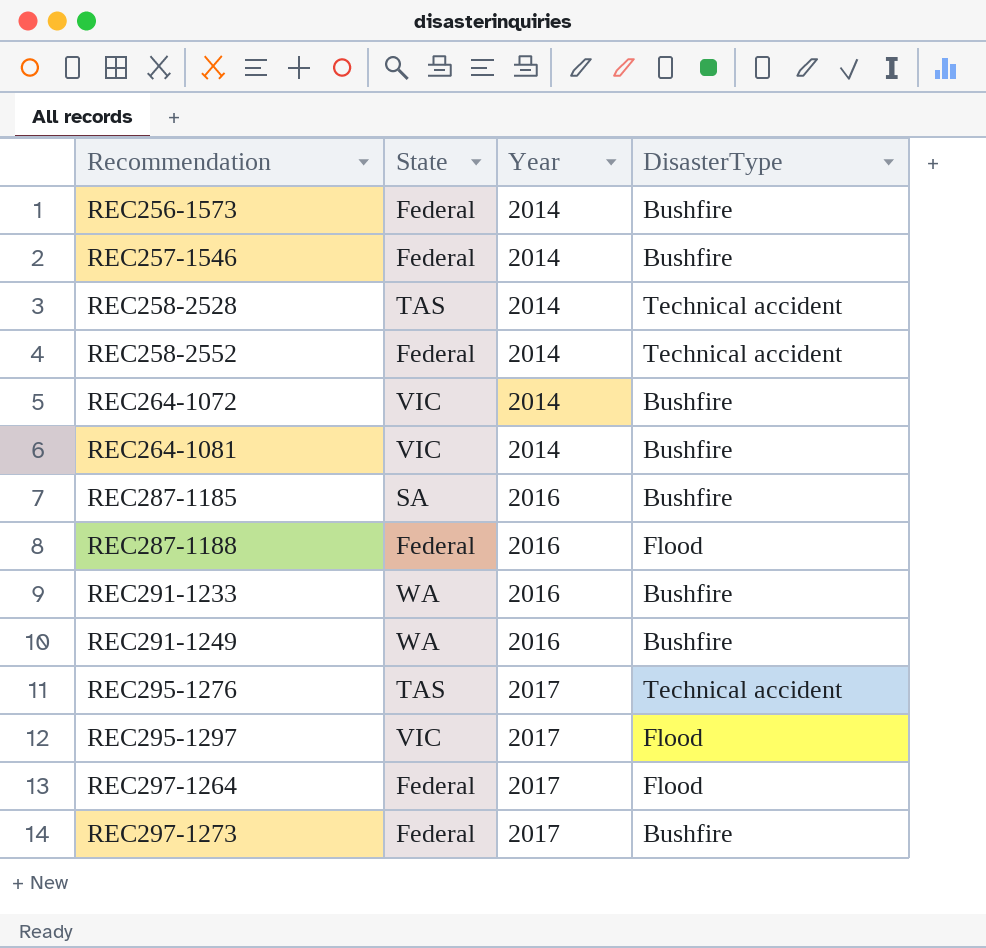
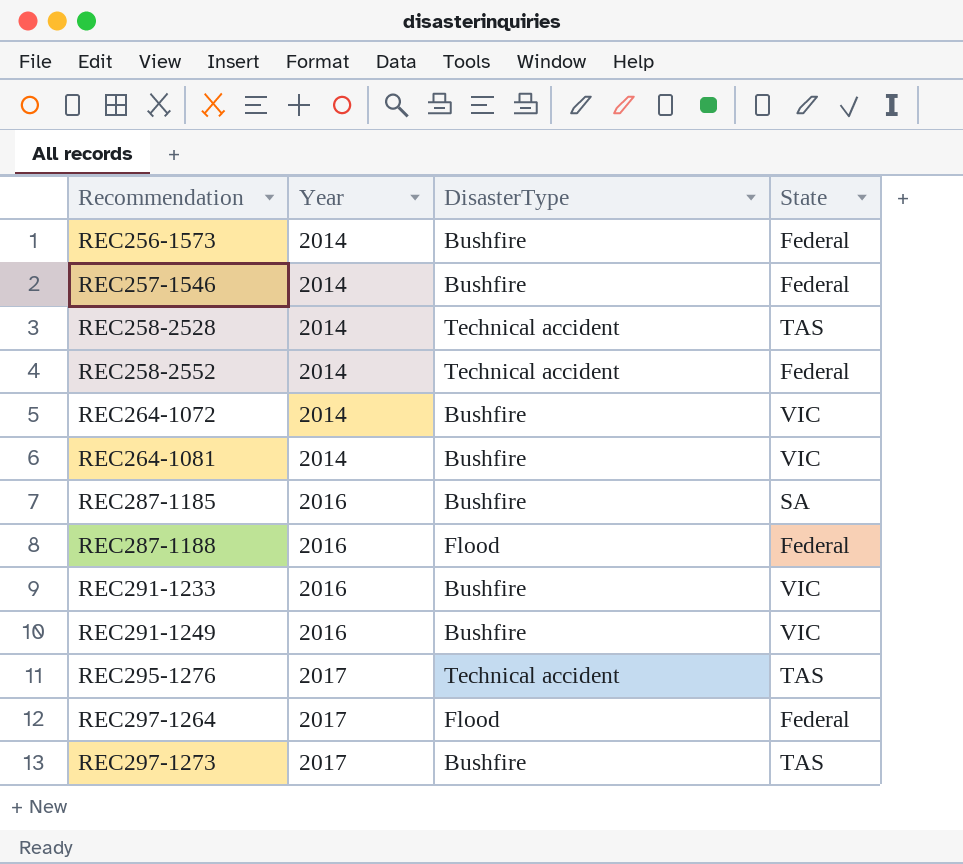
column State | position: 2 -> 4
row REC295-1297: VIC | 2017 | Flood -> none
REC291-1233 | State: WA -> VIC
REC291-1249 | State: WA -> VIC
REC297-1273 | State: Federal -> TAS

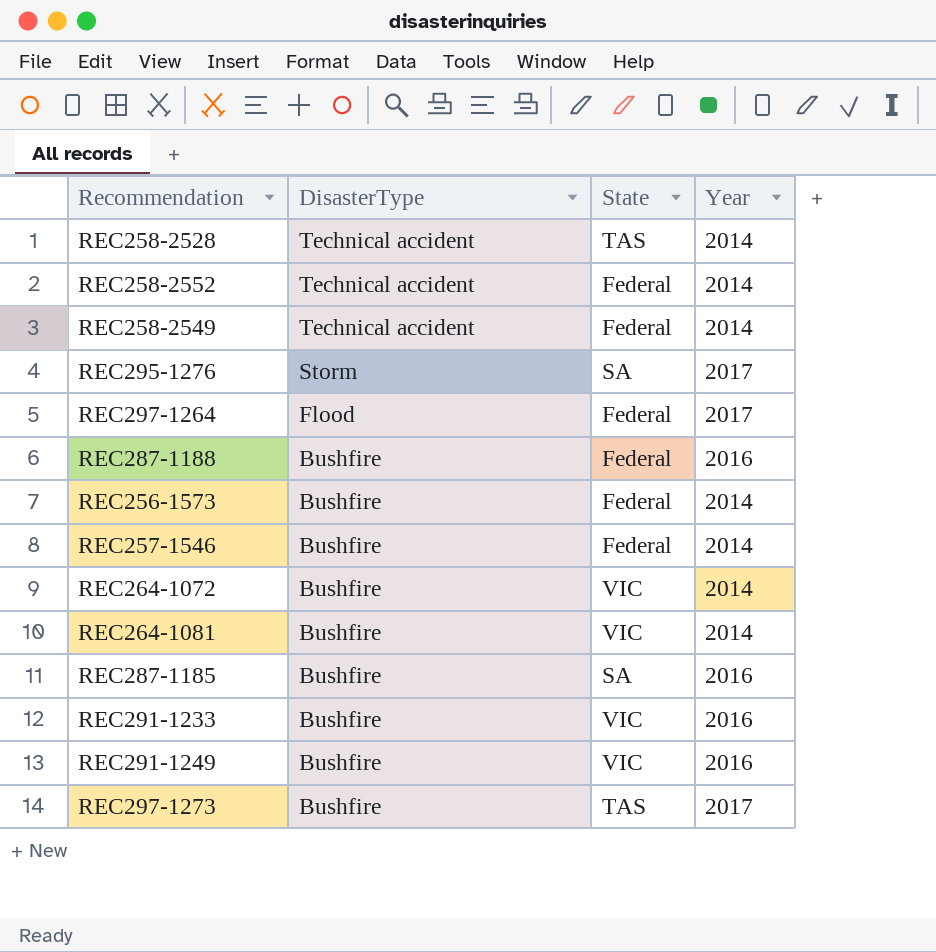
row order: Recommendation ascending -> DisasterType descending
column Year | position: 2 -> 4
row REC258-2549: none -> Technical accident | Federal | 2014
REC295-1276 | DisasterType: Technical accident -> Storm
REC295-1276 | State: TAS -> SA
REC287-1188 | DisasterType: Flood -> Bushfire

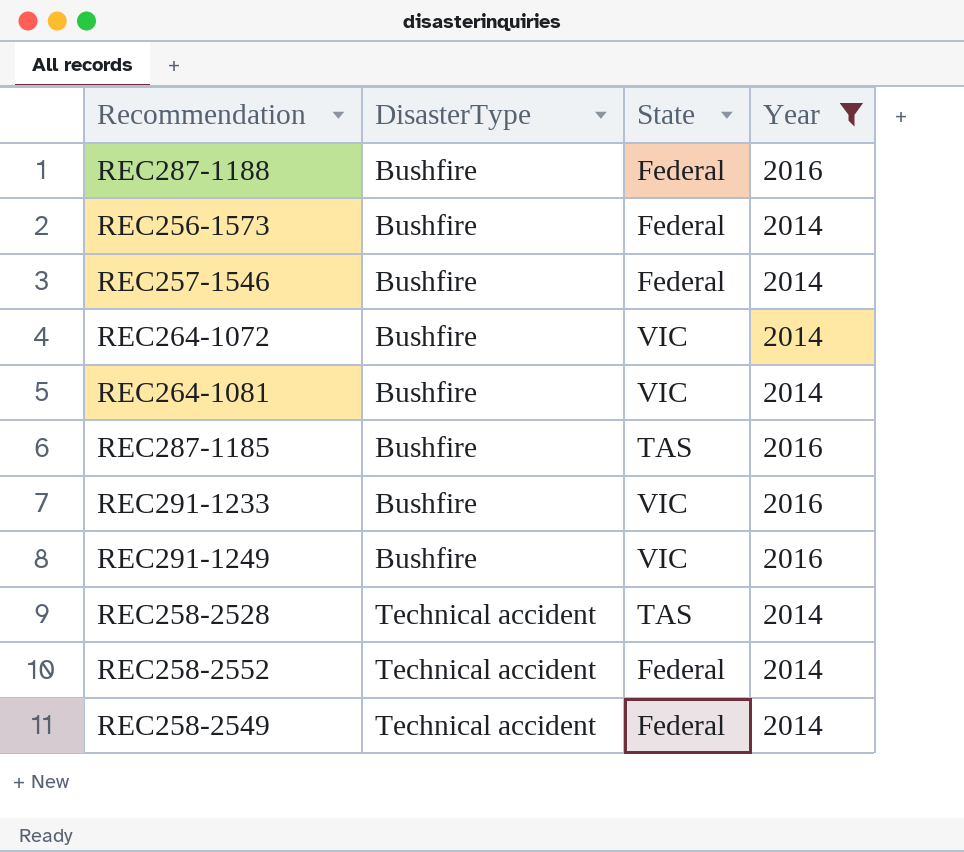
filter: none -> Year != 2017
row order: DisasterType descending -> DisasterType ascending
REC287-1185 | State: SA -> TAS

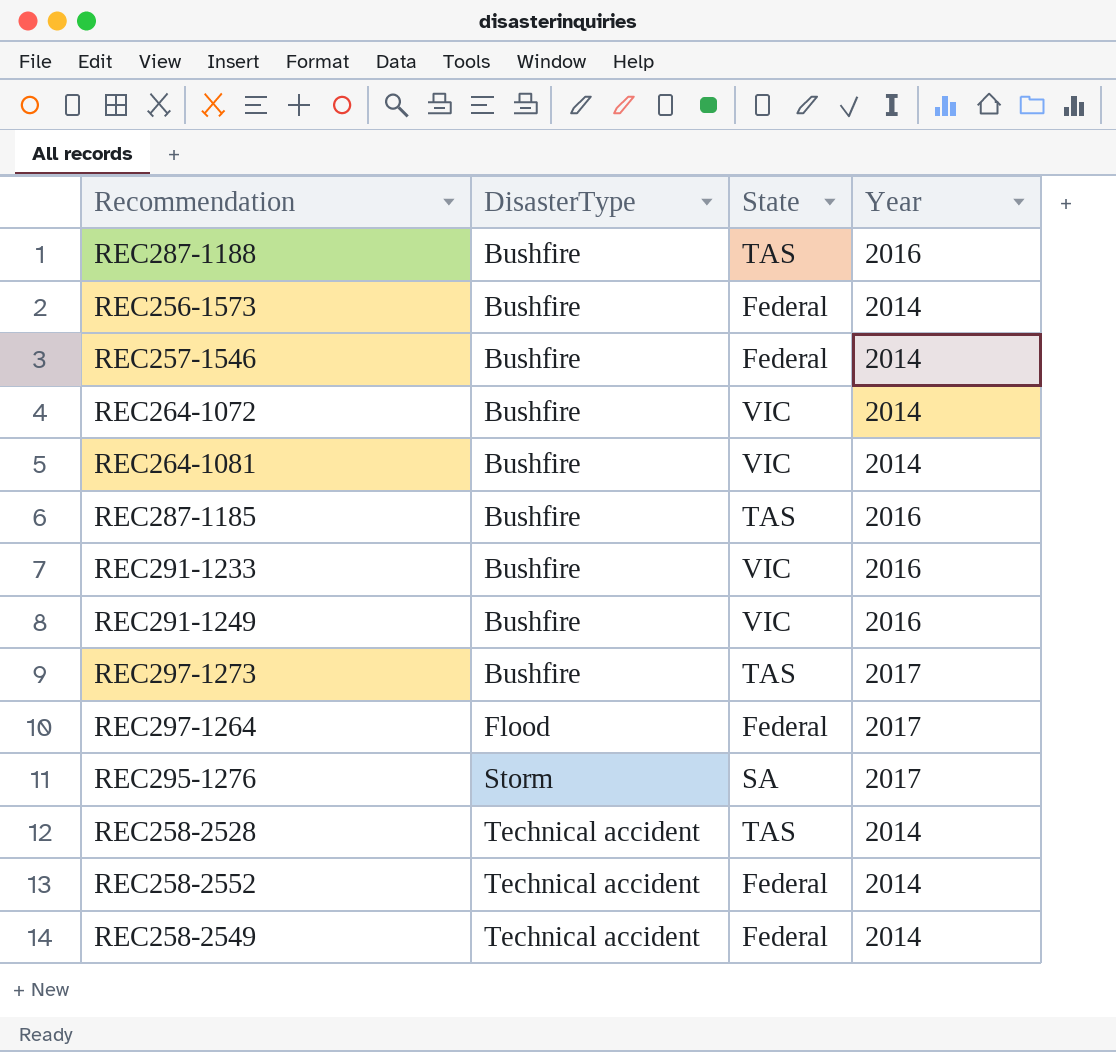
filter: Year != 2017 -> none
REC287-1188 | State: Federal -> TAS

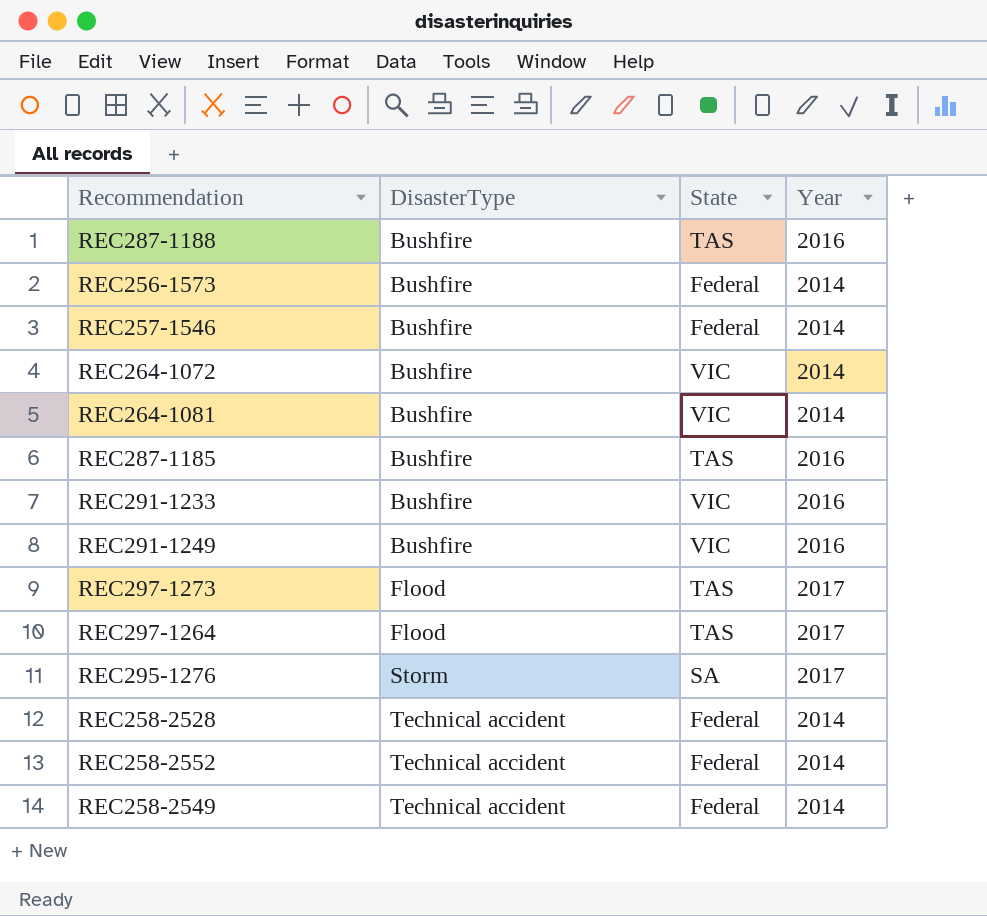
REC297-1273 | DisasterType: Bushfire -> Flood
REC297-1264 | State: Federal -> TAS
REC258-2528 | State: TAS -> Federal

